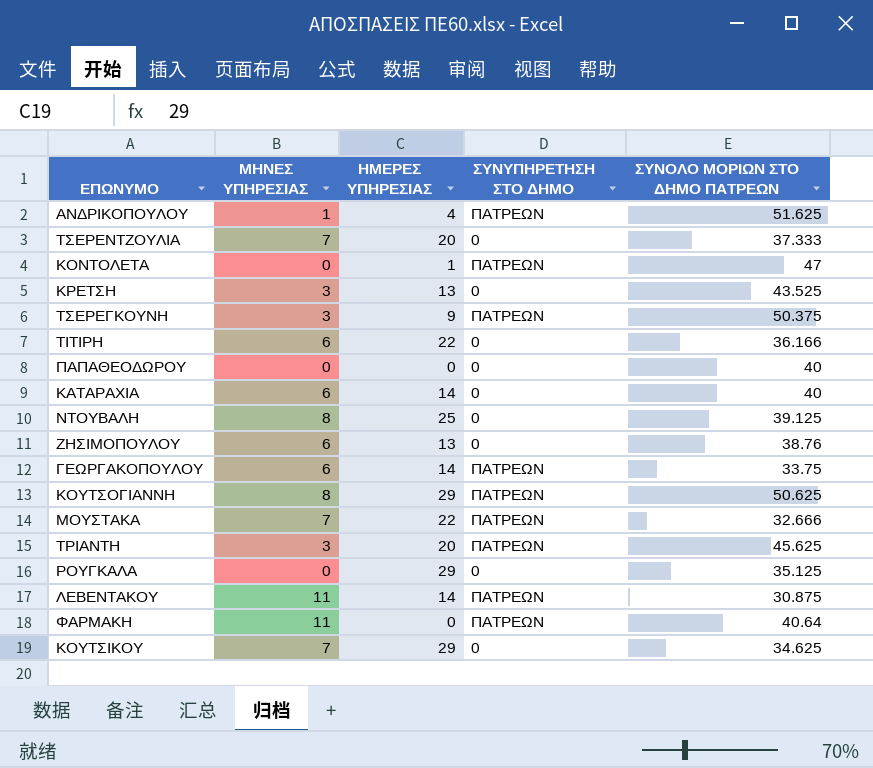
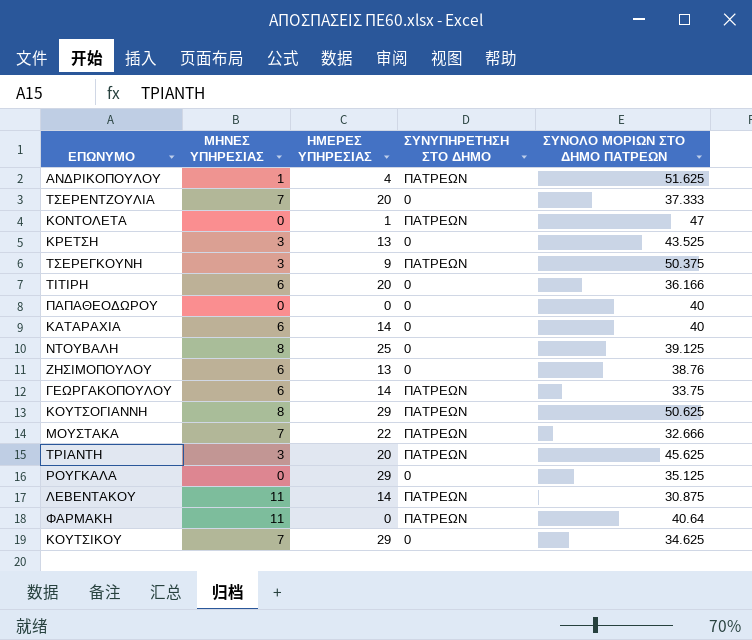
ΤΙΤΙΡΗ | ΗΜΕΡΕΣ ΥΠΗΡΕΣΙΑΣ: 22 -> 20

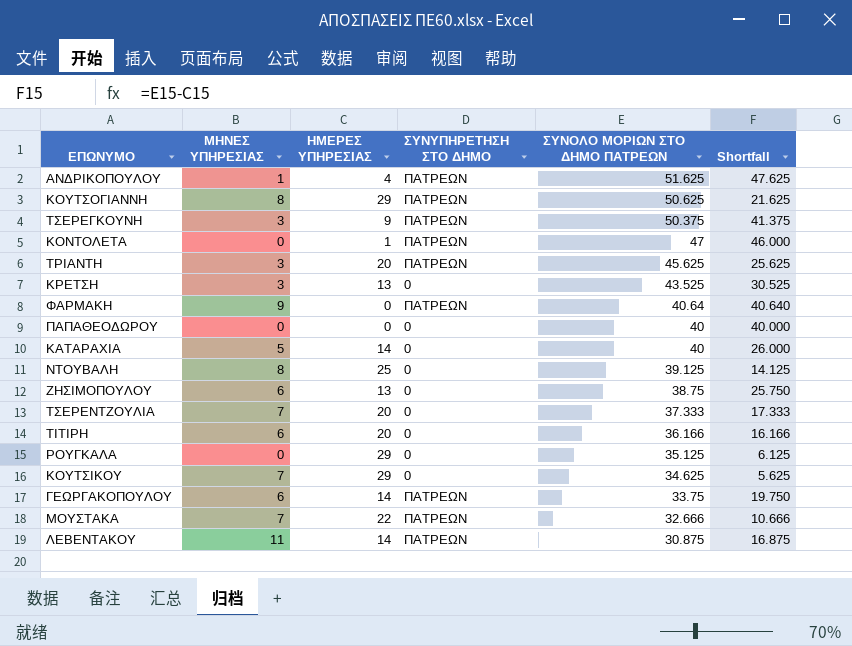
row order: none -> ΣΥΝΟΛΟ ΜΟΡΙΩΝ ΣΤΟ ΔΗΜΟ ΠΑΤΡΕΩΝ descending
column Shortfall | formula: none -> [ΣΥΝΟΛΟ ΜΟΡΙΩΝ ΣΤΟ ΔΗΜΟ ΠΑΤΡΕΩΝ] - [ΗΜΕΡΕΣ ΥΠΗΡΕΣΙΑΣ]
ΦΑΡΜΑΚΗ | ΜΗΝΕΣ ΥΠΗΡΕΣΙΑΣ: 11 -> 9
ΚΑΤΑΡΑΧΙΑ | ΜΗΝΕΣ ΥΠΗΡΕΣΙΑΣ: 6 -> 5
ΖΗΣΙΜΟΠΟΥΛΟΥ | ΣΥΝΟΛΟ ΜΟΡΙΩΝ ΣΤΟ ΔΗΜΟ ΠΑΤΡΕΩΝ: 38.76 -> 38.75

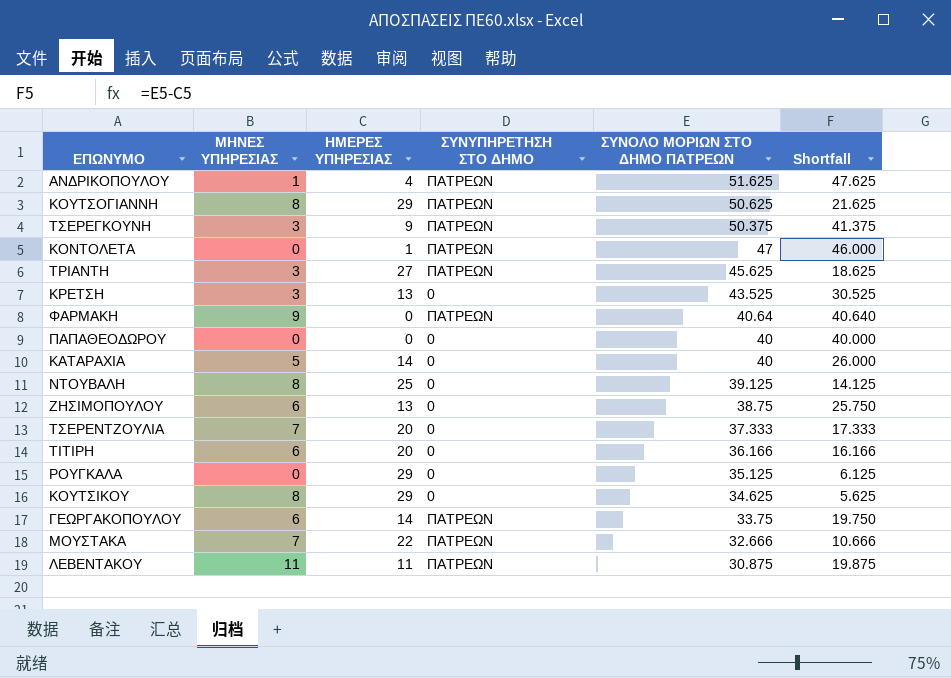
ΤΡΙΑΝΤΗ | ΗΜΕΡΕΣ ΥΠΗΡΕΣΙΑΣ: 20 -> 27
ΤΡΙΑΝΤΗ | Shortfall: 25.625 -> 18.625
ΚΟΥΤΣΙΚΟΥ | ΜΗΝΕΣ ΥΠΗΡΕΣΙΑΣ: 7 -> 8
ΛΕΒΕΝΤΑΚΟΥ | ΗΜΕΡΕΣ ΥΠΗΡΕΣΙΑΣ: 14 -> 11
ΛΕΒΕΝΤΑΚΟΥ | Shortfall: 16.875 -> 19.875

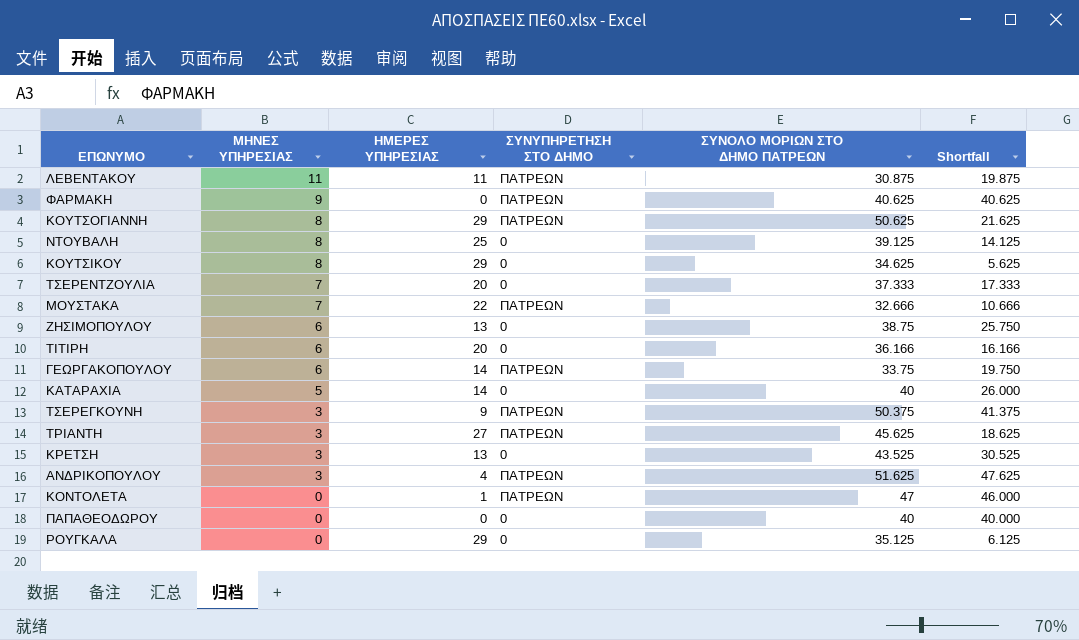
row order: ΣΥΝΟΛΟ ΜΟΡΙΩΝ ΣΤΟ ΔΗΜΟ ΠΑΤΡΕΩΝ descending -> ΜΗΝΕΣ ΥΠΗΡΕΣΙΑΣ descending
ΦΑΡΜΑΚΗ | ΣΥΝΟΛΟ ΜΟΡΙΩΝ ΣΤΟ ΔΗΜΟ ΠΑΤΡΕΩΝ: 40.64 -> 40.625
ΦΑΡΜΑΚΗ | Shortfall: 40.640 -> 40.625
ΑΝΔΡΙΚΟΠΟΥΛΟΥ | ΜΗΝΕΣ ΥΠΗΡΕΣΙΑΣ: 1 -> 3

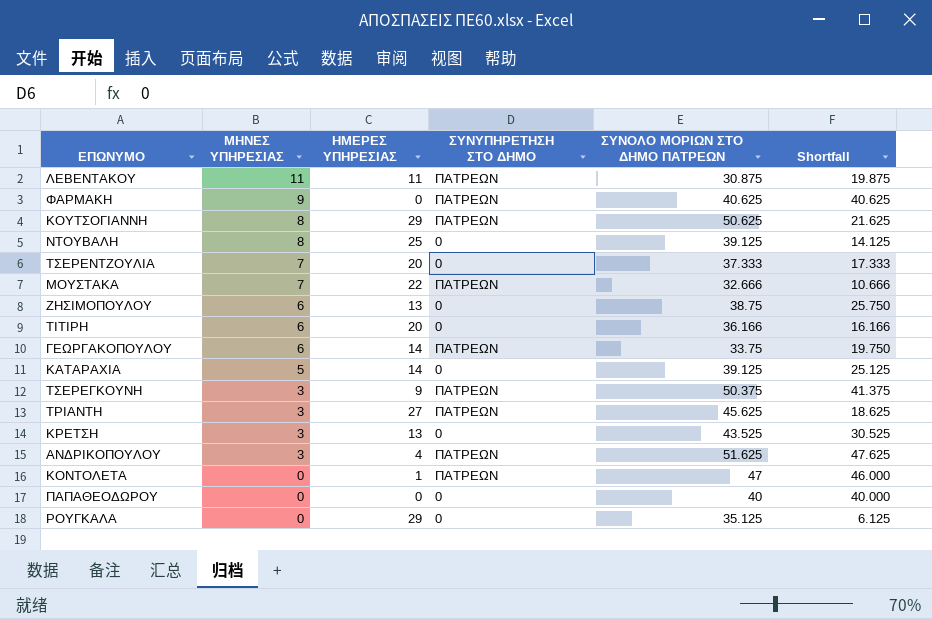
row ΚΟΥΤΣΙΚΟΥ: 8 | 29 | 0 | 34.625 | 5.625 -> none
ΚΑΤΑΡΑΧΙΑ | ΣΥΝΟΛΟ ΜΟΡΙΩΝ ΣΤΟ ΔΗΜΟ ΠΑΤΡΕΩΝ: 40 -> 39.125
ΚΑΤΑΡΑΧΙΑ | Shortfall: 26.000 -> 25.125

